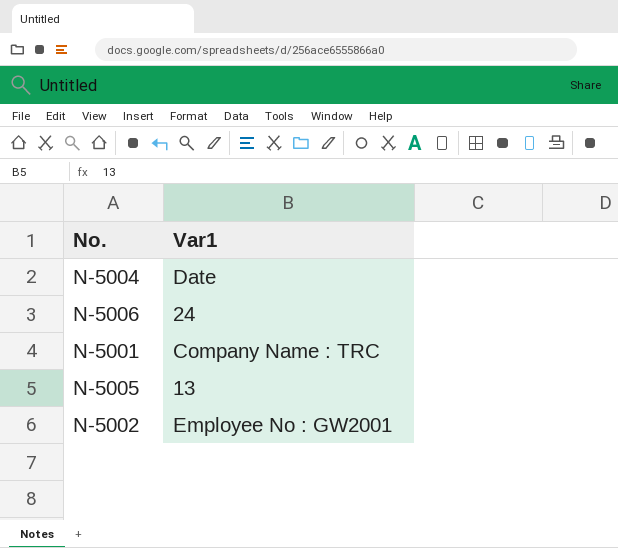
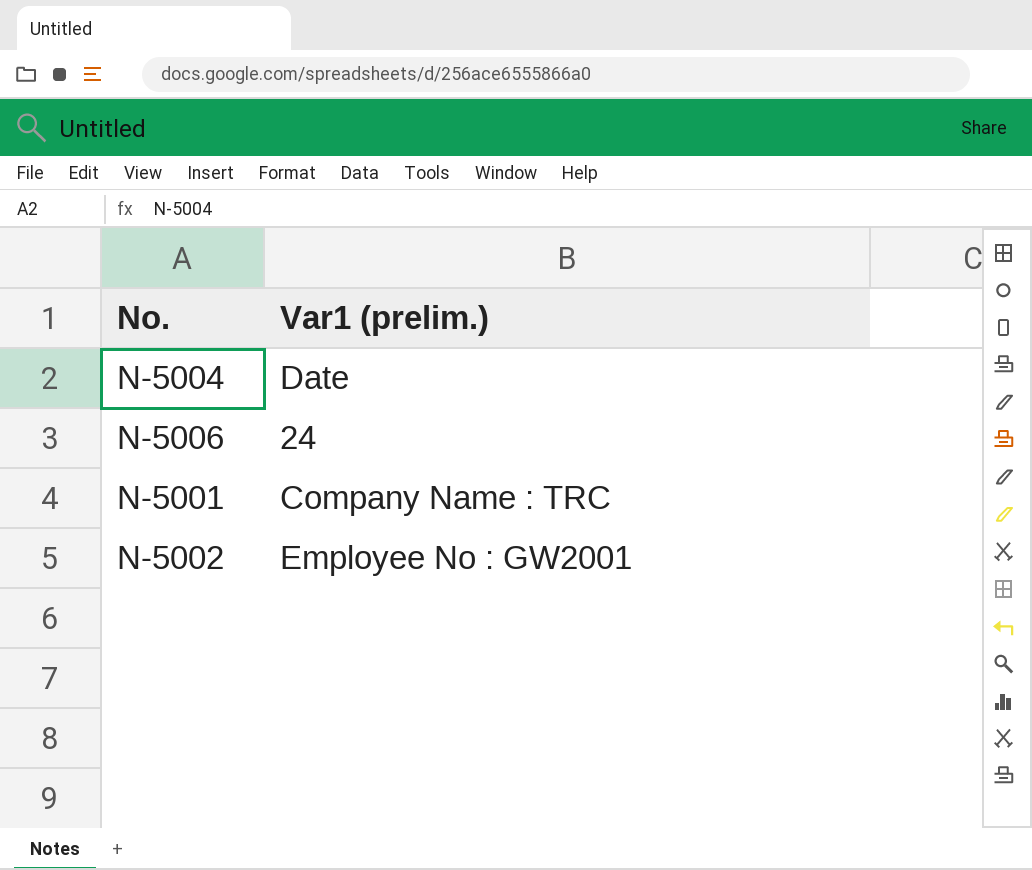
column name: Var1 -> Var1 (prelim.)
row N-5005: 13 -> none

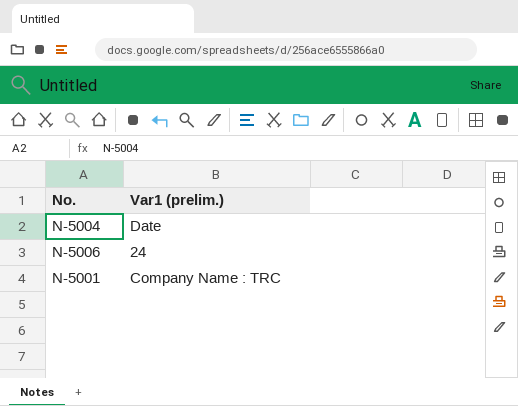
row N-5002: Employee No : GW2001 -> none

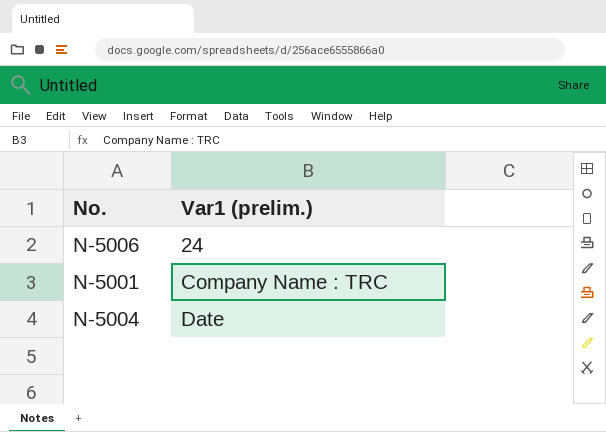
row order: none -> Var1 (prelim.) ascending

